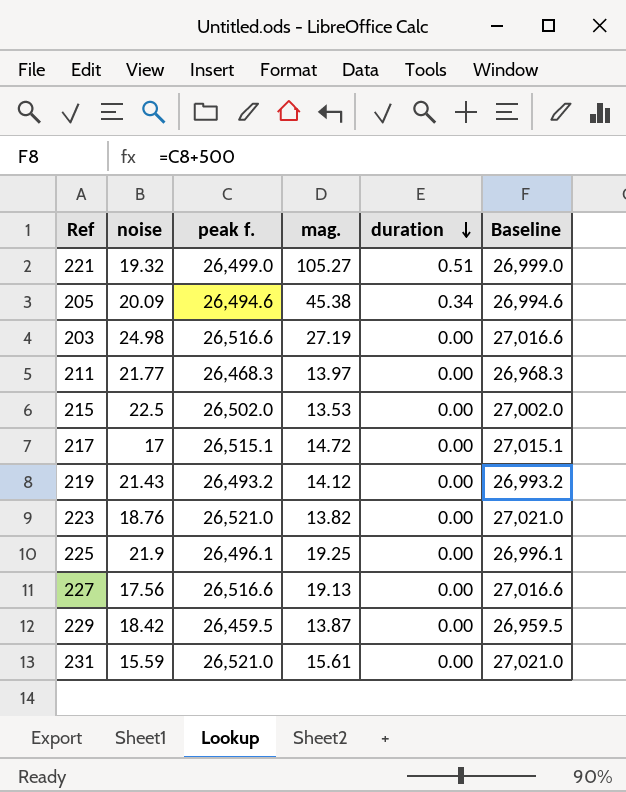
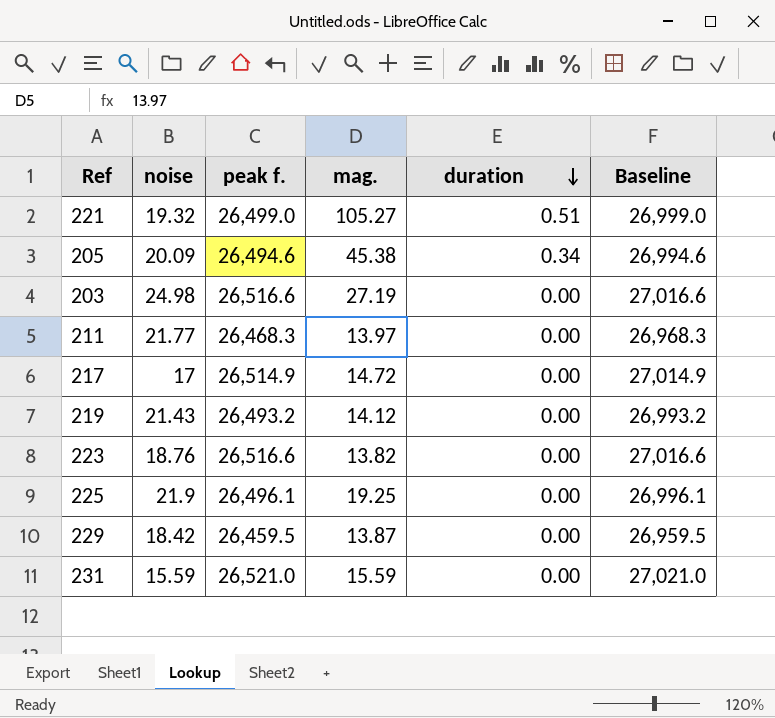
row 215: 22.5 | 26,502.0 | 13.53 | 0.00 | 27,002.0 -> none
row 227: 17.56 | 26,516.6 | 19.13 | 0.00 | 27,016.6 -> none
217 | peak f.: 26,515.1 -> 26,514.9
217 | Baseline: 27,015.1 -> 27,014.9
223 | peak f.: 26,521.0 -> 26,516.6
223 | Baseline: 27,021.0 -> 27,016.6
231 | mag.: 15.61 -> 15.59

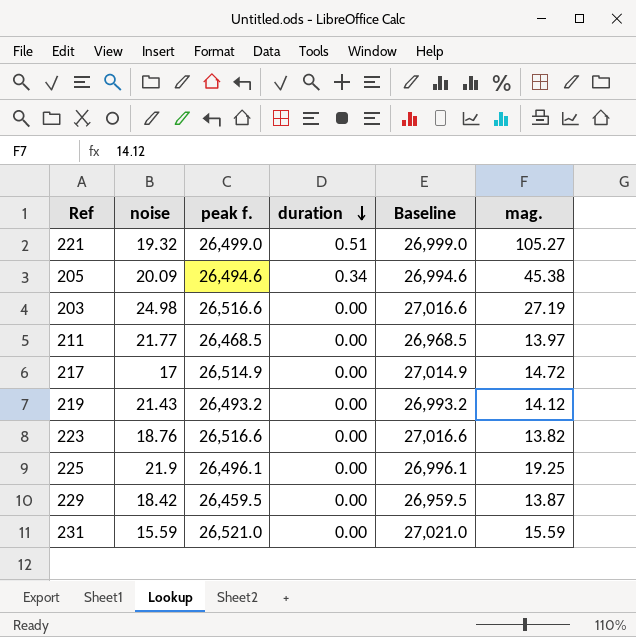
column mag. | position: 4 -> 6
211 | peak f.: 26,468.3 -> 26,468.5
211 | Baseline: 26,968.3 -> 26,968.5

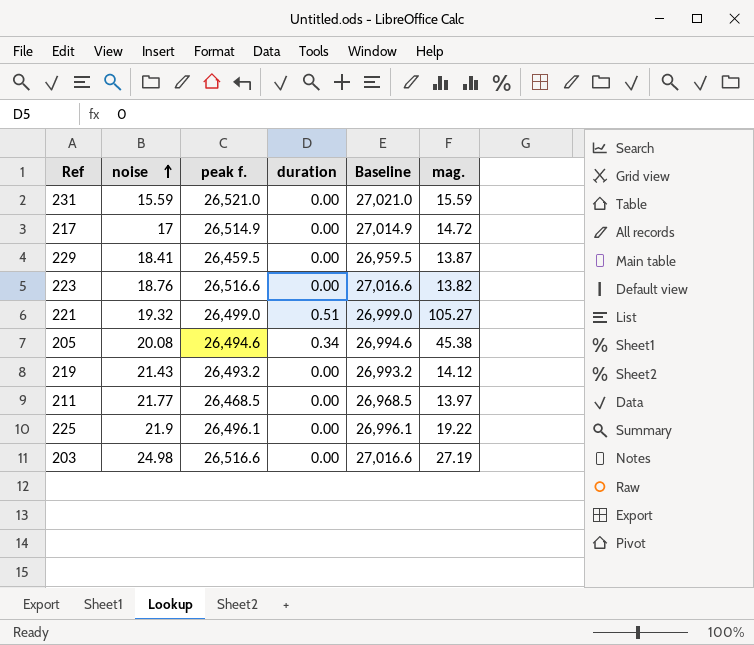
row order: duration descending -> noise ascending
229 | noise: 18.42 -> 18.41
205 | noise: 20.09 -> 20.08
225 | mag.: 19.25 -> 19.22

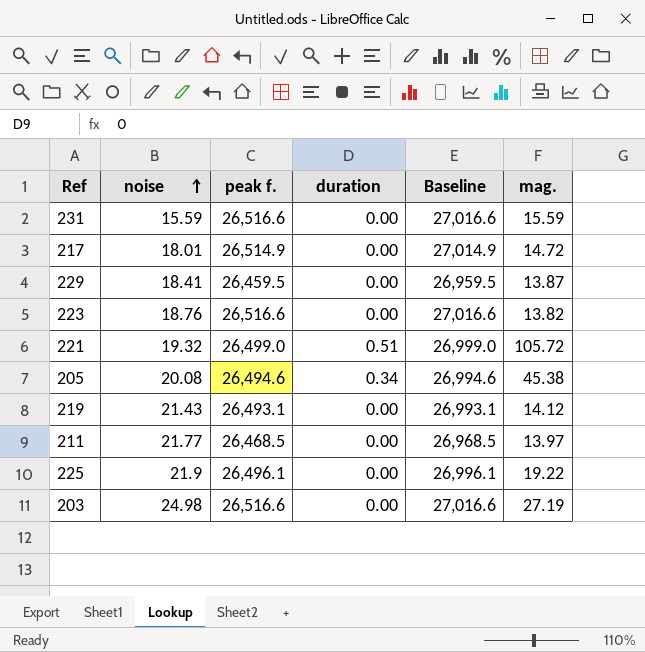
231 | peak f.: 26,521.0 -> 26,516.6
231 | Baseline: 27,021.0 -> 27,016.6
217 | noise: 17 -> 18.01
221 | mag.: 105.27 -> 105.72
219 | peak f.: 26,493.2 -> 26,493.1
219 | Baseline: 26,993.2 -> 26,993.1

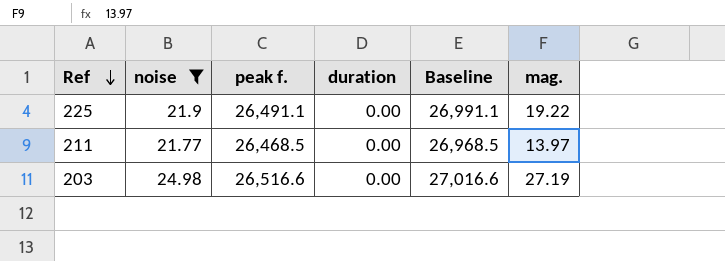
filter: none -> noise >= 21.77
row order: noise ascending -> Ref descending
225 | peak f.: 26,496.1 -> 26,491.1
225 | Baseline: 26,996.1 -> 26,991.1

